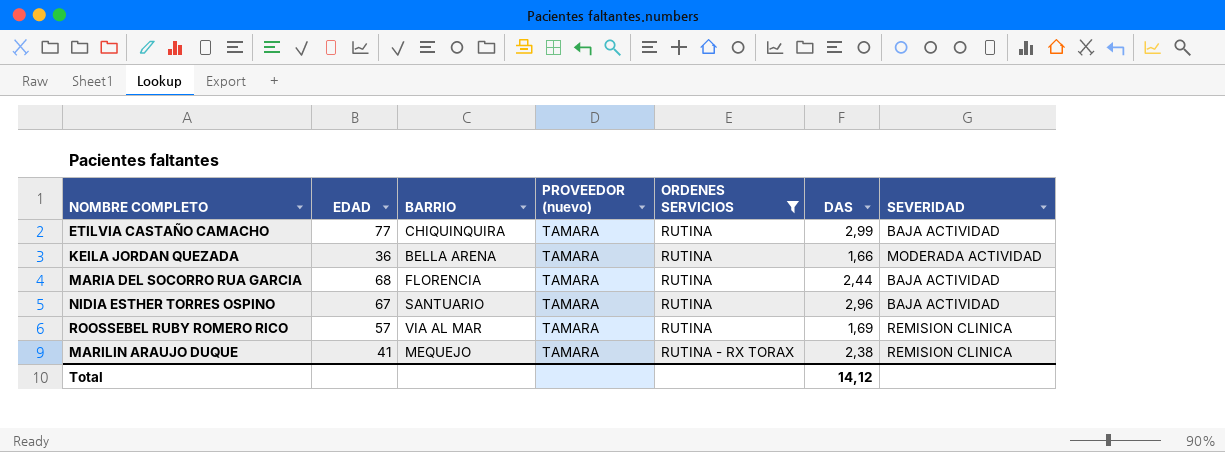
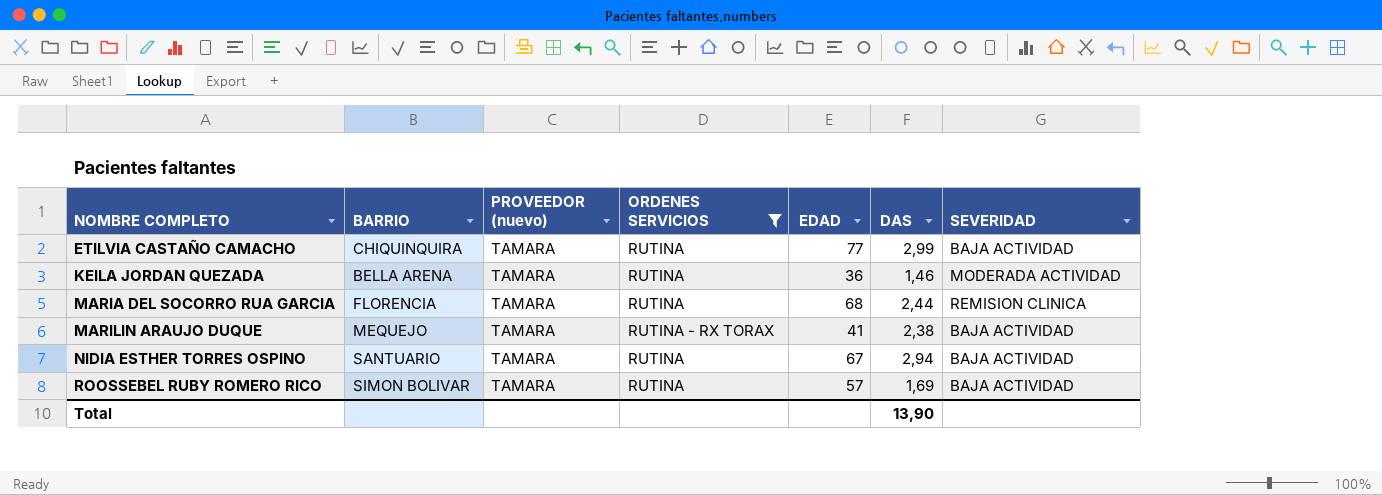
row order: ORDENES SERVICIOS ascending -> NOMBRE COMPLETO ascending
column EDAD | position: 2 -> 5
KEILA JORDAN QUEZADA | DAS: 1,66 -> 1,46
MARIA DEL SOCORRO RUA GARCIA | SEVERIDAD: BAJA ACTIVIDAD -> REMISION CLINICA
MARILIN ARAUJO DUQUE | SEVERIDAD: REMISION CLINICA -> BAJA ACTIVIDAD
NIDIA ESTHER TORRES OSPINO | DAS: 2,96 -> 2,94
ROOSSEBEL RUBY ROMERO RICO | BARRIO: VIA AL MAR -> SIMON BOLIVAR
ROOSSEBEL RUBY ROMERO RICO | SEVERIDAD: REMISION CLINICA -> BAJA ACTIVIDAD
Total | DAS: 14,12 -> 13,90

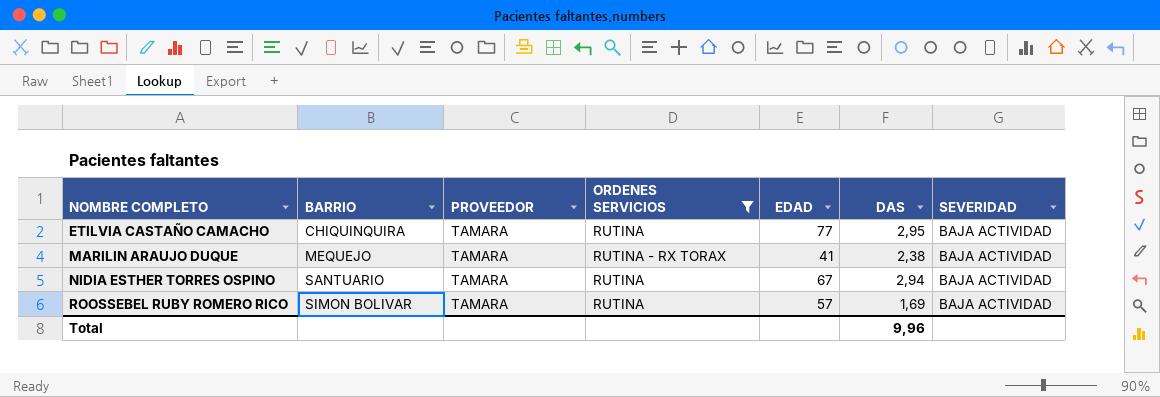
column name: PROVEEDOR (nuevo) -> PROVEEDOR
row KEILA JORDAN QUEZADA: BELLA ARENA | TAMARA | RUTINA | 36 | 1,46 | MODERADA ACTIVIDAD -> none
row MARIA DEL SOCORRO RUA GARCIA: FLORENCIA | TAMARA | RUTINA | 68 | 2,44 | REMISION CLINICA -> none
ETILVIA CASTAÑO CAMACHO | DAS: 2,99 -> 2,95
Total | DAS: 13,90 -> 9,96

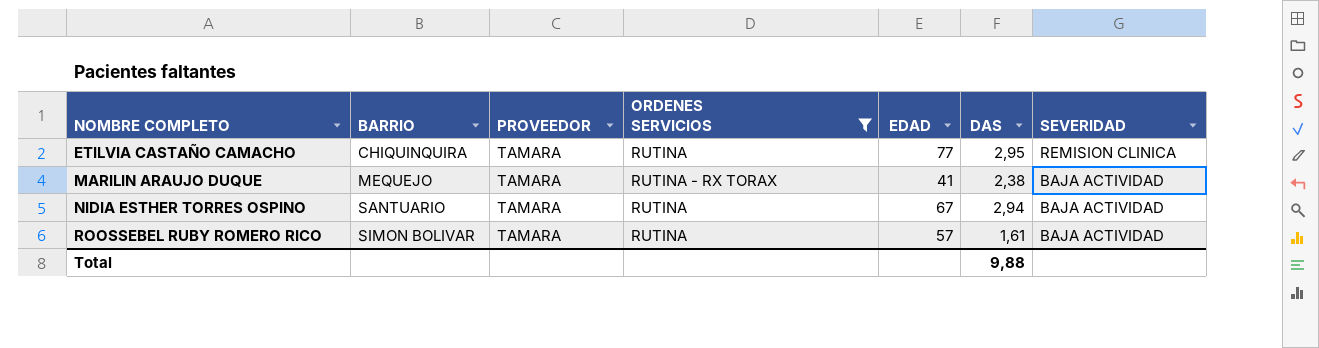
ETILVIA CASTAÑO CAMACHO | SEVERIDAD: BAJA ACTIVIDAD -> REMISION CLINICA
ROOSSEBEL RUBY ROMERO RICO | DAS: 1,69 -> 1,61
Total | DAS: 9,96 -> 9,88

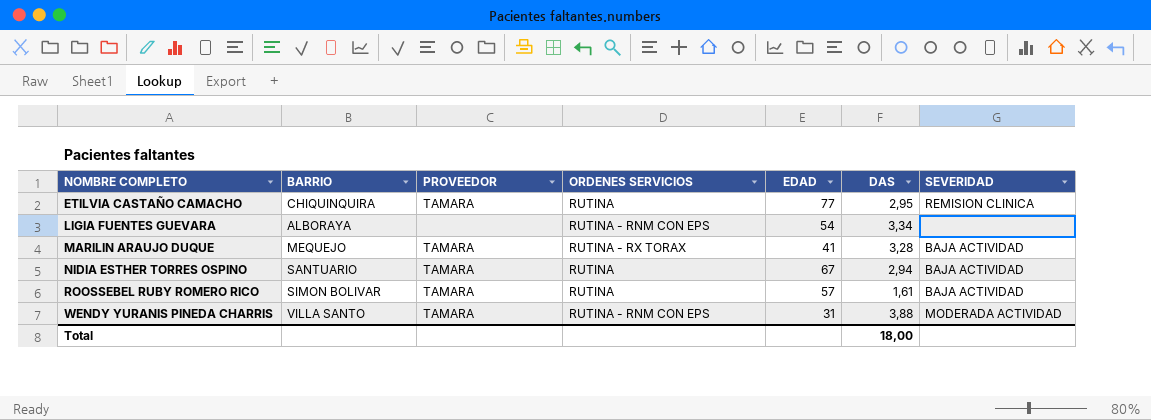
filter: ORDENES SERVICIOS != RUTINA - RNM CON EPS -> none
MARILIN ARAUJO DUQUE | DAS: 2,38 -> 3,28
Total | DAS: 9,88 -> 18,00

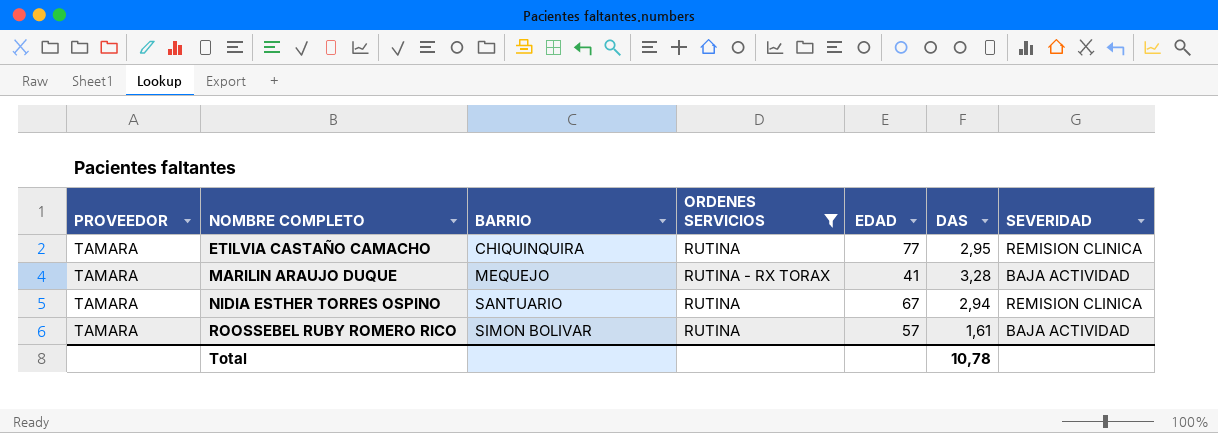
filter: none -> ORDENES SERVICIOS != RUTINA - RNM CON EPS
column PROVEEDOR | position: 3 -> 1
NIDIA ESTHER TORRES OSPINO | SEVERIDAD: BAJA ACTIVIDAD -> REMISION CLINICA
Total | DAS: 18,00 -> 10,78

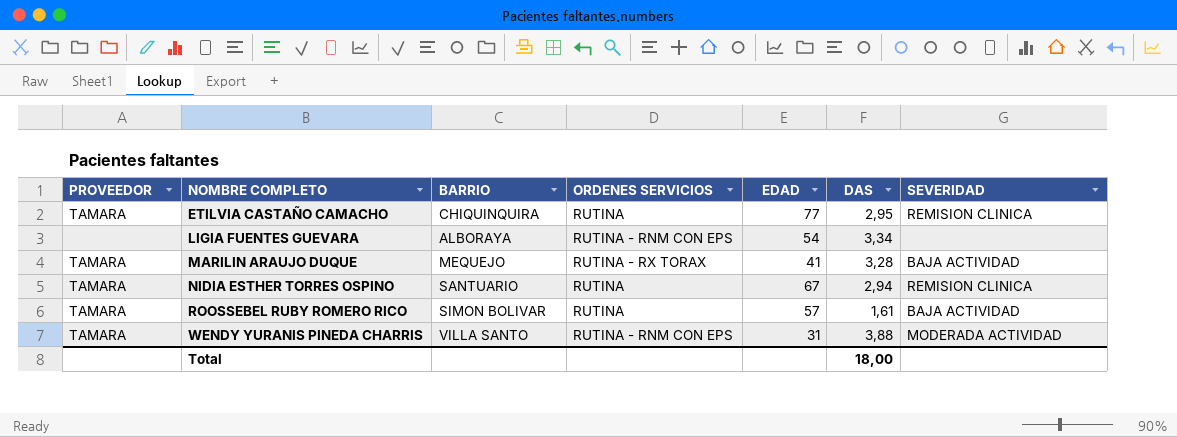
filter: ORDENES SERVICIOS != RUTINA - RNM CON EPS -> none
Total | DAS: 10,78 -> 18,00

